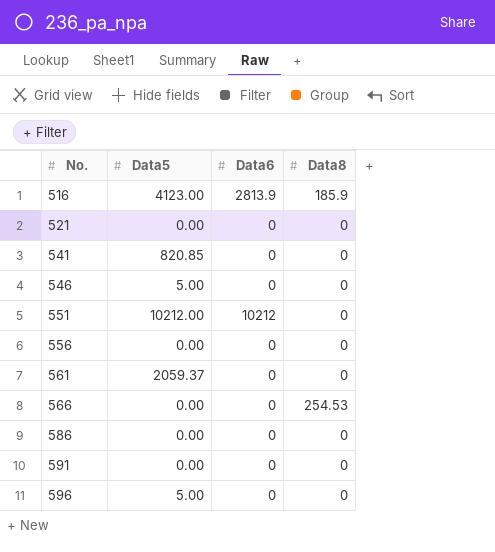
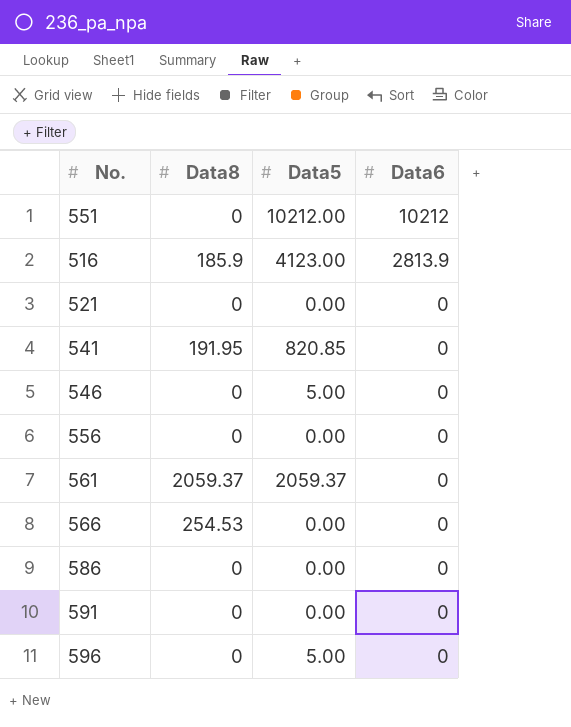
row order: No. ascending -> Data6 descending
column Data8 | position: 4 -> 2
541 | Data8: 0 -> 191.95
561 | Data8: 0 -> 2059.37

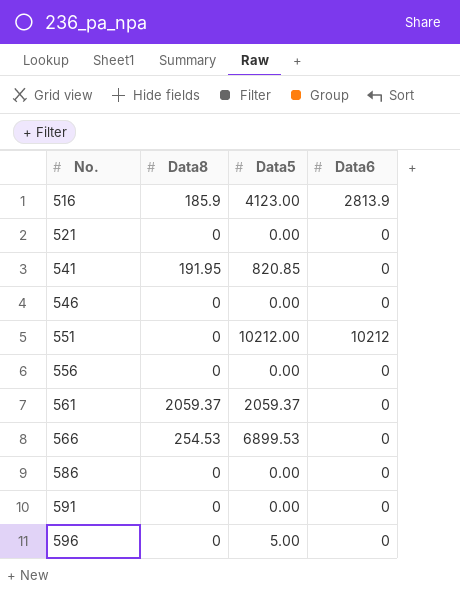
row order: Data6 descending -> No. ascending
546 | Data5: 5.00 -> 0.00
566 | Data5: 0.00 -> 6899.53

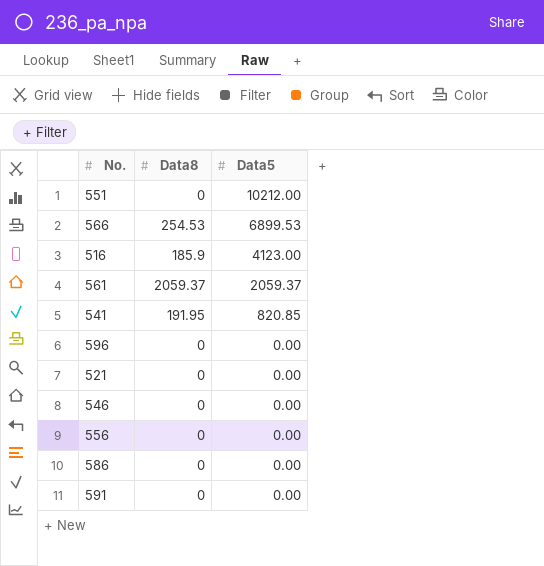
row order: No. ascending -> Data5 descending
column Data6 | position: 4 -> none
596 | Data5: 5.00 -> 0.00

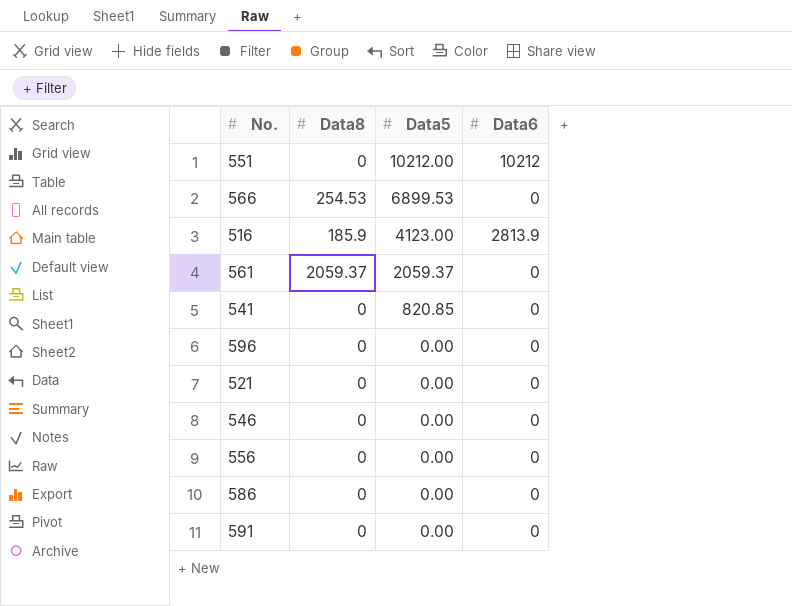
column Data6 | position: none -> 4
541 | Data8: 191.95 -> 0

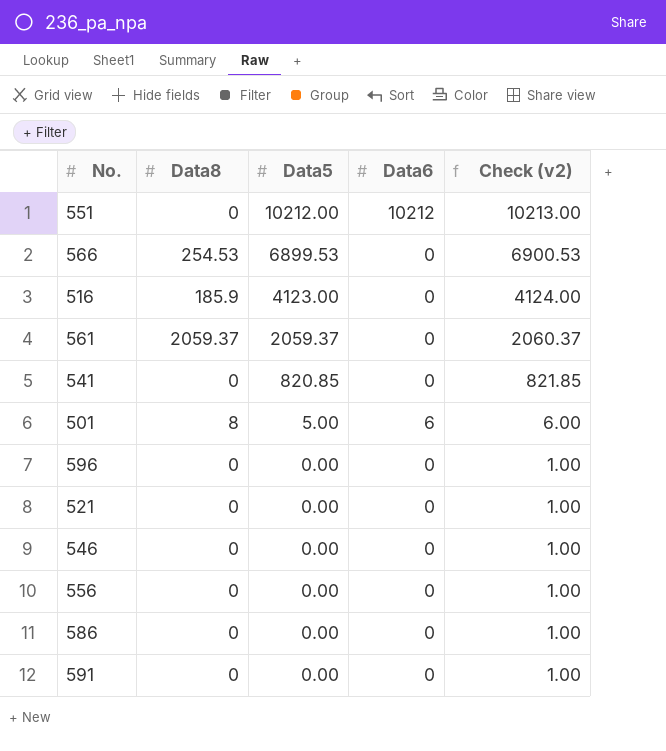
column Check (v2) | formula: none -> [Data5] + 1
516 | Data6: 2813.9 -> 0
row 501: none -> 8 | 5.00 | 6 | 6.00

